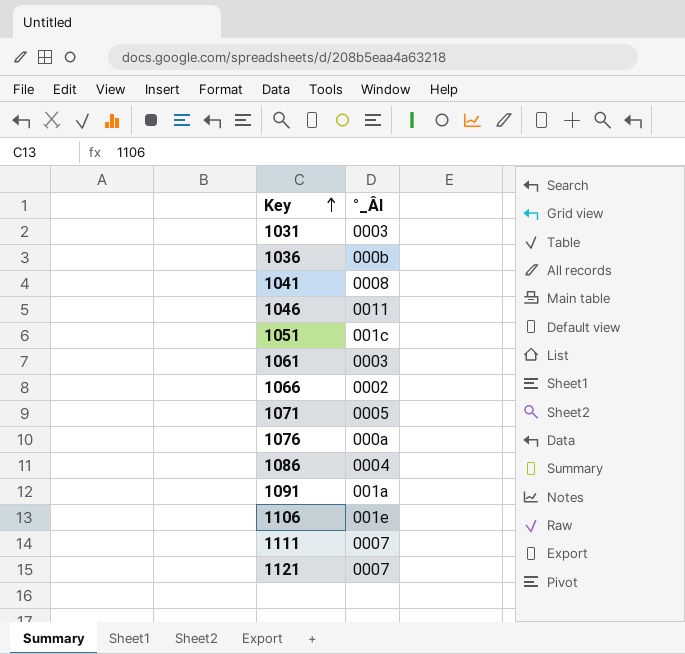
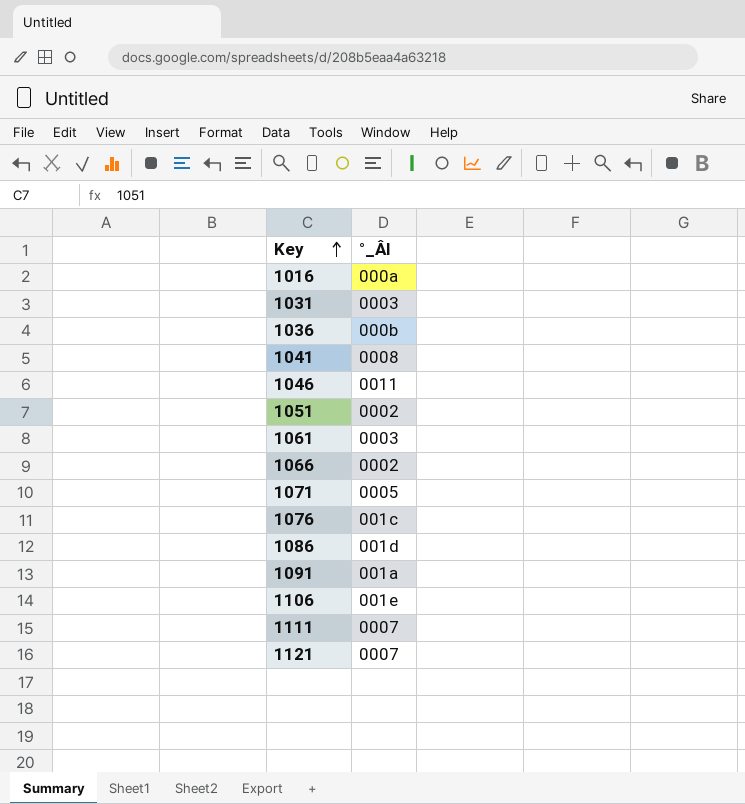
row 1016: none -> 000a
1051 | °_ÂI: 001c -> 0002
1076 | °_ÂI: 000a -> 001c
1086 | °_ÂI: 0004 -> 001d

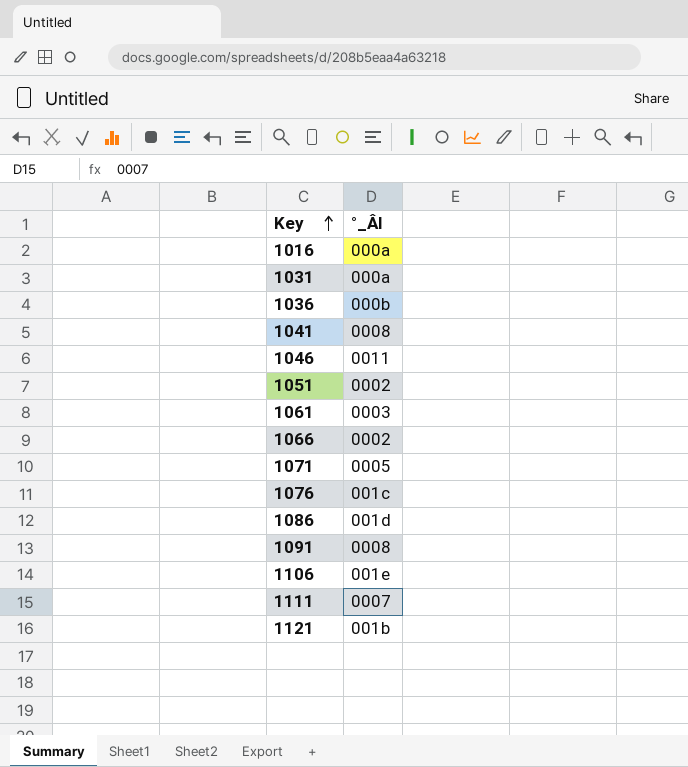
1031 | °_ÂI: 0003 -> 000a
1091 | °_ÂI: 001a -> 0008
1121 | °_ÂI: 0007 -> 001b

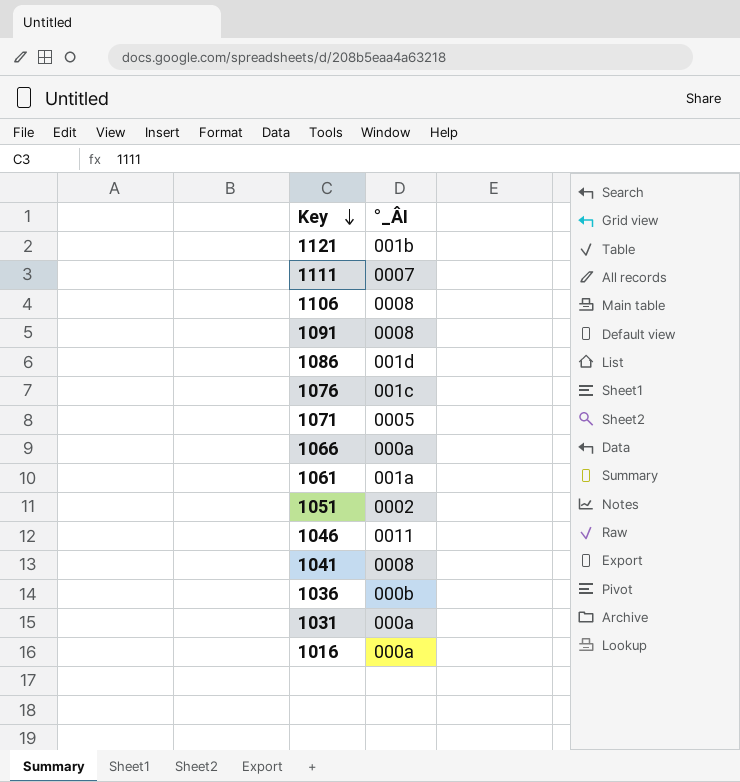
row order: Key ascending -> Key descending
1106 | °_ÂI: 001e -> 0008
1066 | °_ÂI: 0002 -> 000a
1061 | °_ÂI: 0003 -> 001a

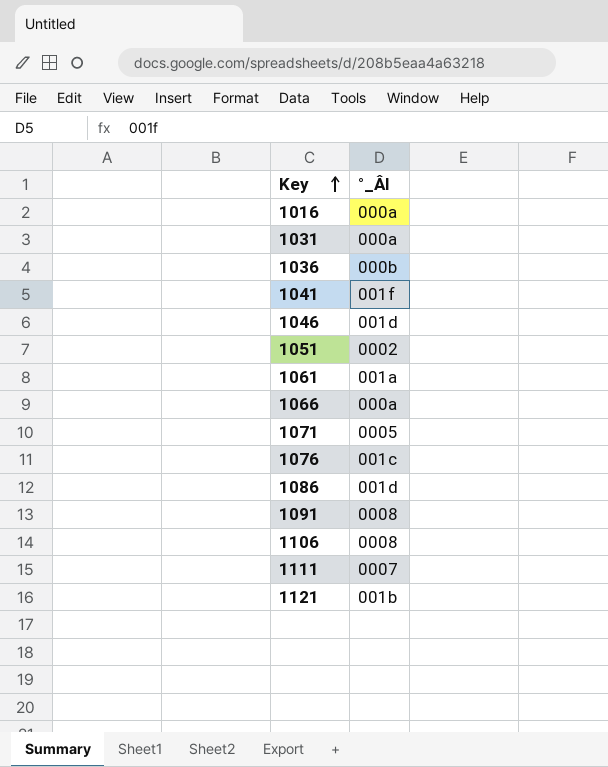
row order: Key descending -> Key ascending
1041 | °_ÂI: 0008 -> 001f
1046 | °_ÂI: 0011 -> 001d

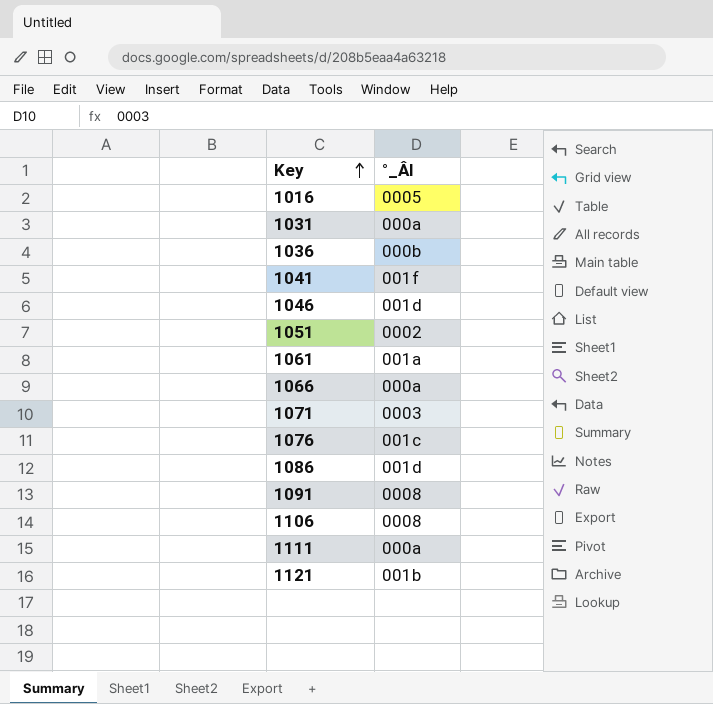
1016 | °_ÂI: 000a -> 0005
1071 | °_ÂI: 0005 -> 0003
1111 | °_ÂI: 0007 -> 000a

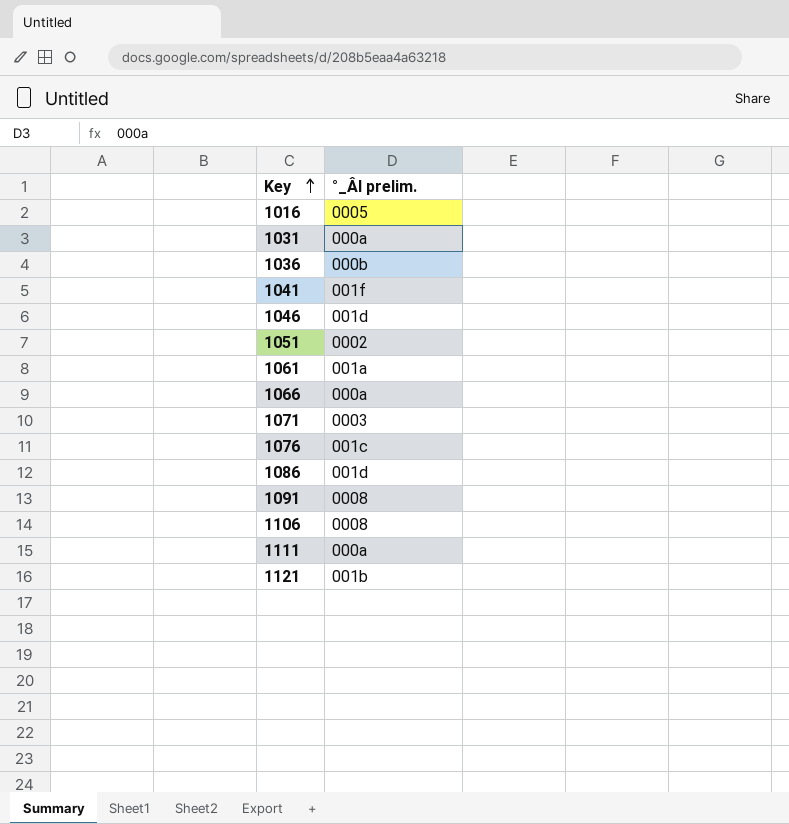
column name: °_ÂI -> °_ÂI prelim.

